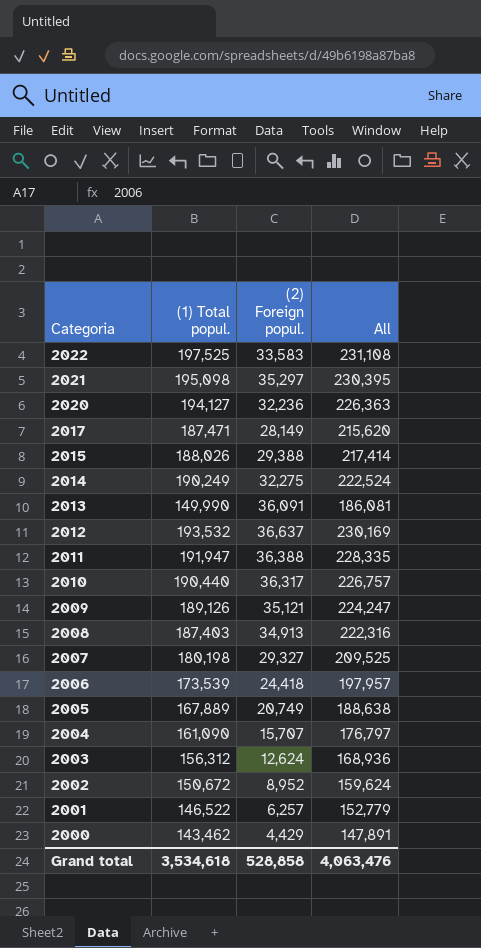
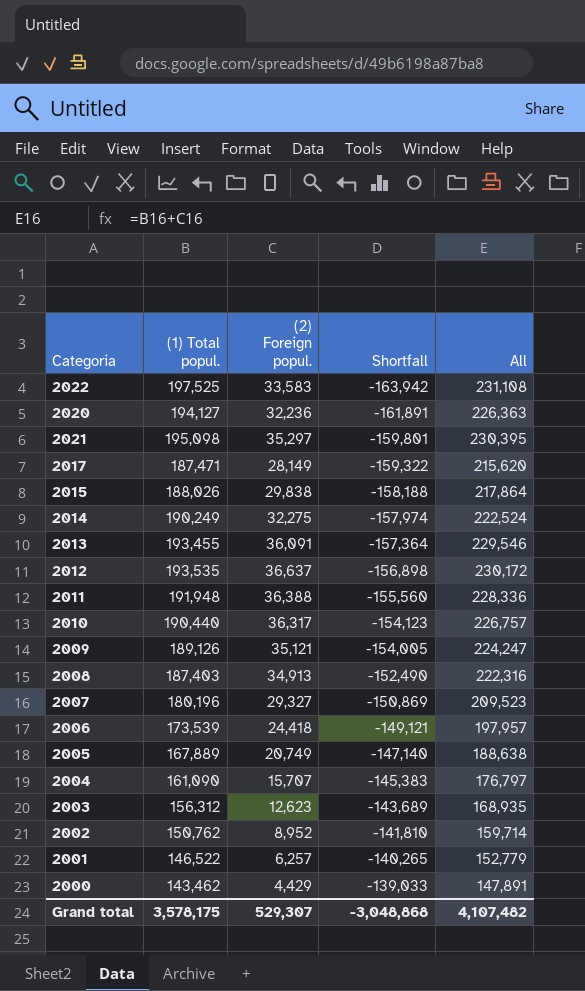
row order: Categoria descending -> Shortfall ascending
column Shortfall | formula: none -> [(2) Foreign popul.] - [(1) Total popul.]
2015 | (2) Foreign popul.: 29,388 -> 29,838
2015 | All: 217,414 -> 217,864
2013 | (1) Total popul.: 149,990 -> 193,455
2013 | All: 186,081 -> 229,546
2012 | (1) Total popul.: 193,532 -> 193,535
2012 | All: 230,169 -> 230,172
2011 | (1) Total popul.: 191,947 -> 191,948
2011 | All: 228,335 -> 228,336
2007 | (1) Total popul.: 180,198 -> 180,196
2007 | All: 209,525 -> 209,523
2003 | (2) Foreign popul.: 12,624 -> 12,623
2003 | All: 168,936 -> 168,935
2002 | (1) Total popul.: 150,672 -> 150,762
2002 | All: 159,624 -> 159,714
Grand total | (1) Total popul.: 3,534,618 -> 3,578,175
Grand total | (2) Foreign popul.: 528,858 -> 529,307
Grand total | All: 4,063,476 -> 4,107,482

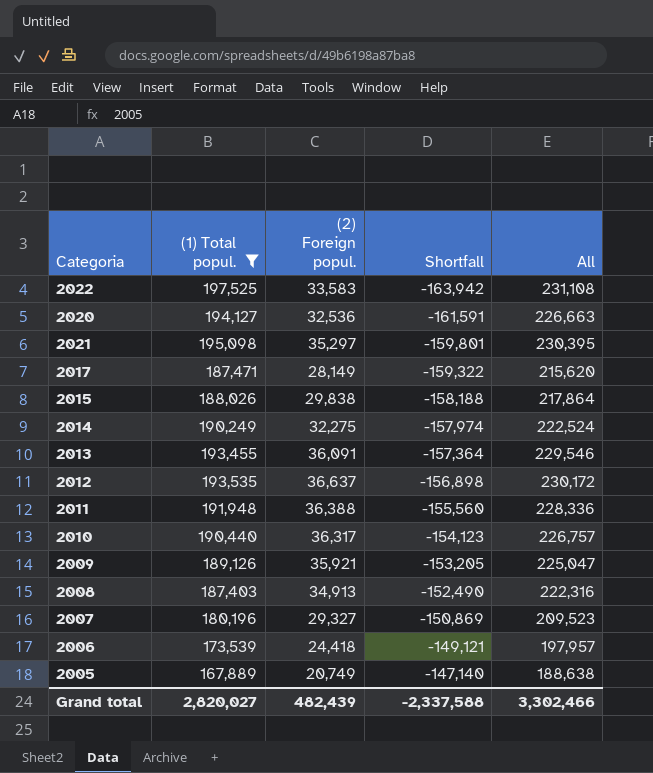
filter: none -> (1) Total popul. >= 167,889
2020 | (2) Foreign popul.: 32,236 -> 32,536
2020 | Shortfall: -161,891 -> -161,591
2020 | All: 226,363 -> 226,663
2009 | (2) Foreign popul.: 35,121 -> 35,921
2009 | Shortfall: -154,005 -> -153,205
2009 | All: 224,247 -> 225,047
Grand total | (1) Total popul.: 3,578,175 -> 2,820,027
Grand total | (2) Foreign popul.: 529,307 -> 482,439
Grand total | Shortfall: -3,048,868 -> -2,337,588
Grand total | All: 4,107,482 -> 3,302,466

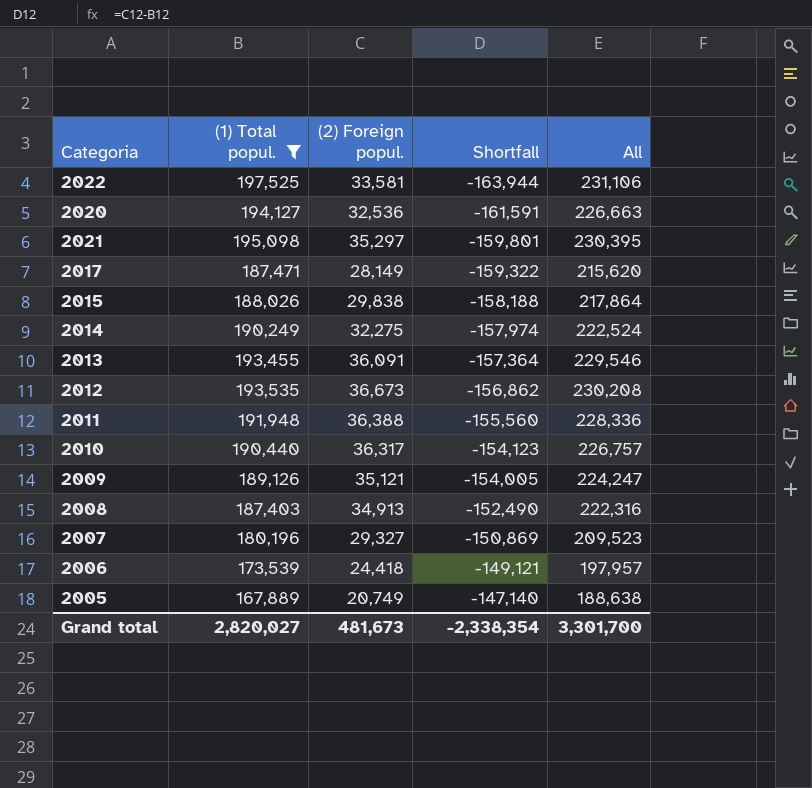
2022 | (2) Foreign popul.: 33,583 -> 33,581
2022 | Shortfall: -163,942 -> -163,944
2022 | All: 231,108 -> 231,106
2012 | (2) Foreign popul.: 36,637 -> 36,673
2012 | Shortfall: -156,898 -> -156,862
2012 | All: 230,172 -> 230,208
2009 | (2) Foreign popul.: 35,921 -> 35,121
2009 | Shortfall: -153,205 -> -154,005
2009 | All: 225,047 -> 224,247
Grand total | (2) Foreign popul.: 482,439 -> 481,673
Grand total | Shortfall: -2,337,588 -> -2,338,354
Grand total | All: 3,302,466 -> 3,301,700

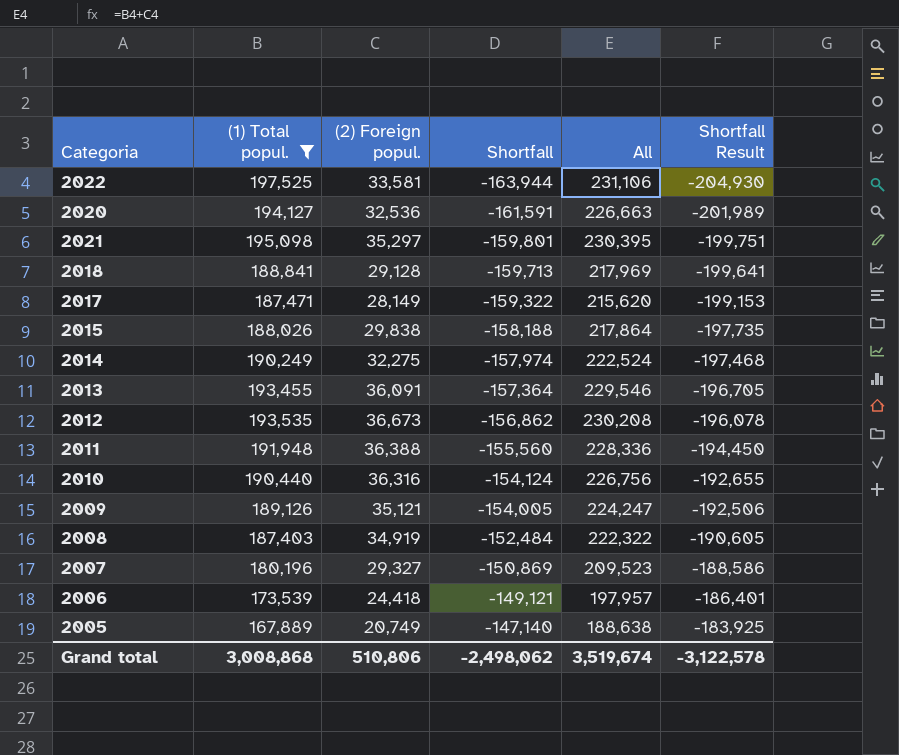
column Shortfall Result | formula: none -> [Shortfall] * 1.25
row 2018: none -> 188,841 | 29,128 | -159,713 | 217,969 | -199,641
2010 | (2) Foreign popul.: 36,317 -> 36,316
2010 | Shortfall: -154,123 -> -154,124
2010 | All: 226,757 -> 226,756
2008 | (2) Foreign popul.: 34,913 -> 34,919
2008 | Shortfall: -152,490 -> -152,484
2008 | All: 222,316 -> 222,322
Grand total | (1) Total popul.: 2,820,027 -> 3,008,868
Grand total | (2) Foreign popul.: 481,673 -> 510,806
Grand total | Shortfall: -2,338,354 -> -2,498,062
Grand total | All: 3,301,700 -> 3,519,674

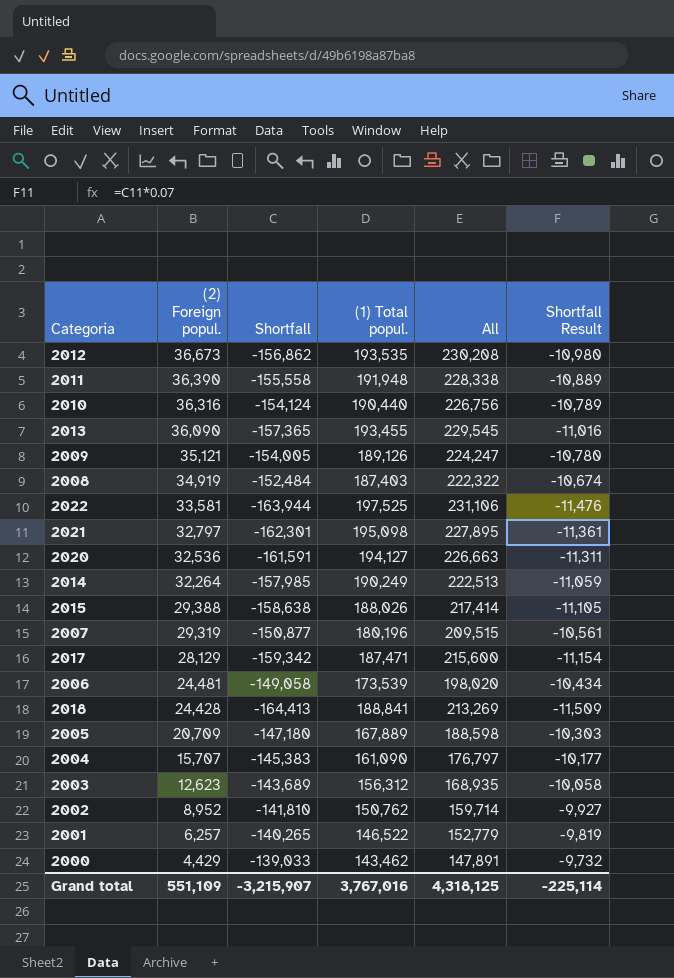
filter: (1) Total popul. >= 167,889 -> none
row order: Shortfall ascending -> (2) Foreign popul. descending
column (1) Total popul. | position: 2 -> 4
column Shortfall Result | formula: [Shortfall] * 1.25 -> [Shortfall] * 0.07
2011 | (2) Foreign popul.: 36,388 -> 36,390
2011 | Shortfall: -155,560 -> -155,558
2011 | All: 228,336 -> 228,338
2013 | (2) Foreign popul.: 36,091 -> 36,090
2013 | Shortfall: -157,364 -> -157,365
2013 | All: 229,546 -> 229,545
2021 | (2) Foreign popul.: 35,297 -> 32,797
2021 | Shortfall: -159,801 -> -162,301
2021 | All: 230,395 -> 227,895
2014 | (2) Foreign popul.: 32,275 -> 32,264
2014 | Shortfall: -157,974 -> -157,985
2014 | All: 222,524 -> 222,513
2015 | (2) Foreign popul.: 29,838 -> 29,388
2015 | Shortfall: -158,188 -> -158,638
2015 | All: 217,864 -> 217,414
2007 | (2) Foreign popul.: 29,327 -> 29,319
2007 | Shortfall: -150,869 -> -150,877
2007 | All: 209,523 -> 209,515
2017 | (2) Foreign popul.: 28,149 -> 28,129
2017 | Shortfall: -159,322 -> -159,342
2017 | All: 215,620 -> 215,600
2006 | (2) Foreign popul.: 24,418 -> 24,481
2006 | Shortfall: -149,121 -> -149,058
2006 | All: 197,957 -> 198,020
2018 | (2) Foreign popul.: 29,128 -> 24,428
2018 | Shortfall: -159,713 -> -164,413
2018 | All: 217,969 -> 213,269
2005 | (2) Foreign popul.: 20,749 -> 20,709
2005 | Shortfall: -147,140 -> -147,180
2005 | All: 188,638 -> 188,598
Grand total | (2) Foreign popul.: 510,806 -> 551,109
Grand total | Shortfall: -2,498,062 -> -3,215,907
Grand total | (1) Total popul.: 3,008,868 -> 3,767,016
Grand total | All: 3,519,674 -> 4,318,125
Grand total | Shortfall Result: -3,122,578 -> -225,114

